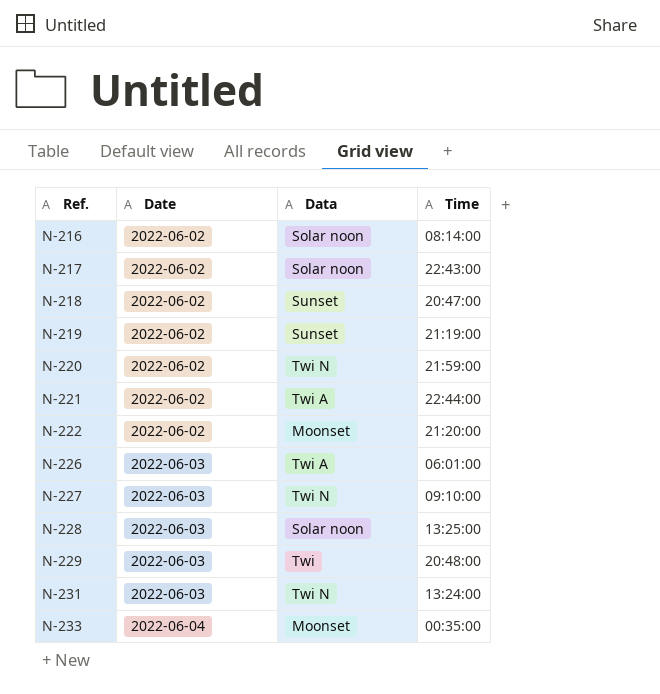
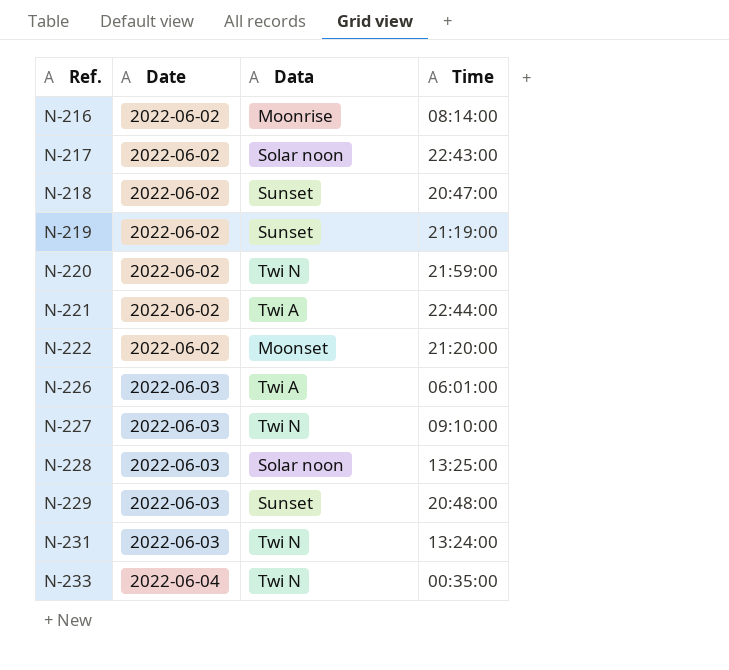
N-216 | Data: Solar noon -> Moonrise
N-229 | Data: Twi -> Sunset
N-233 | Data: Moonset -> Twi N

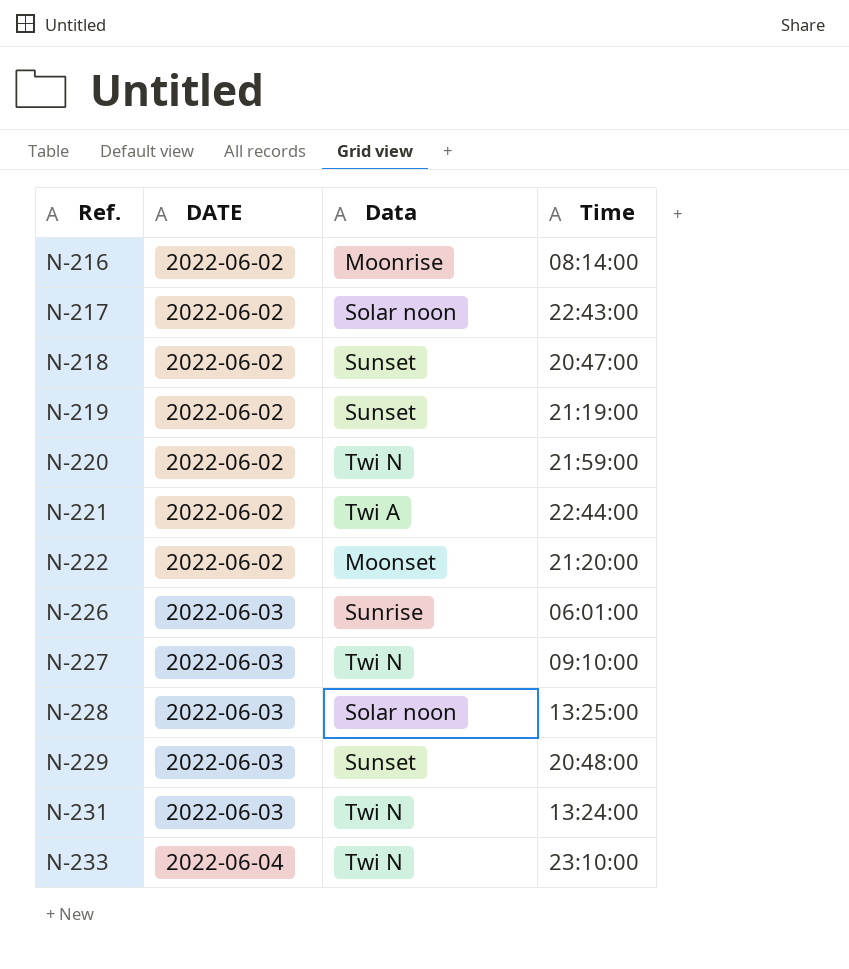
column name: Date -> DATE
N-226 | Data: Twi A -> Sunrise
N-233 | Time: 00:35:00 -> 23:10:00

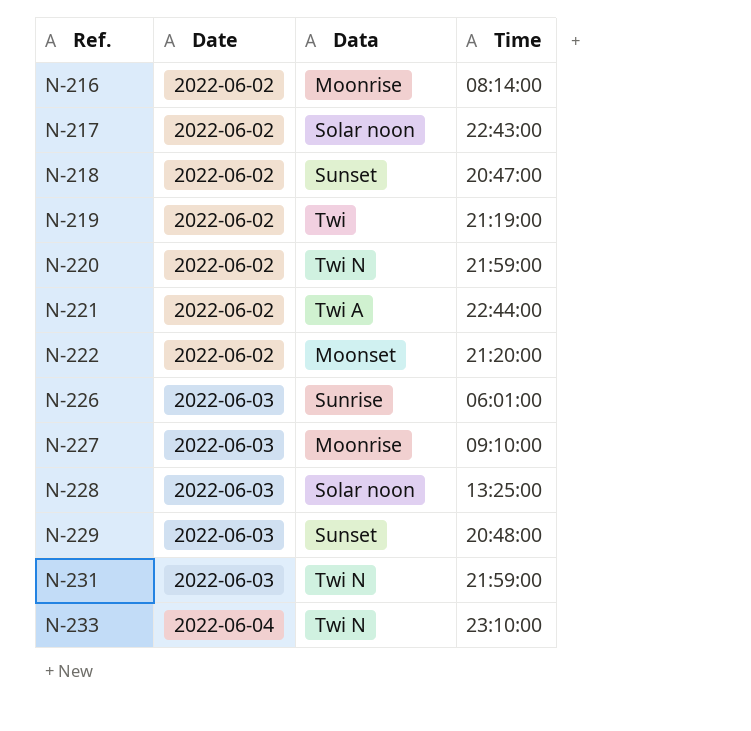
column name: DATE -> Date
N-219 | Data: Sunset -> Twi
N-227 | Data: Twi N -> Moonrise
N-231 | Time: 13:24:00 -> 21:59:00

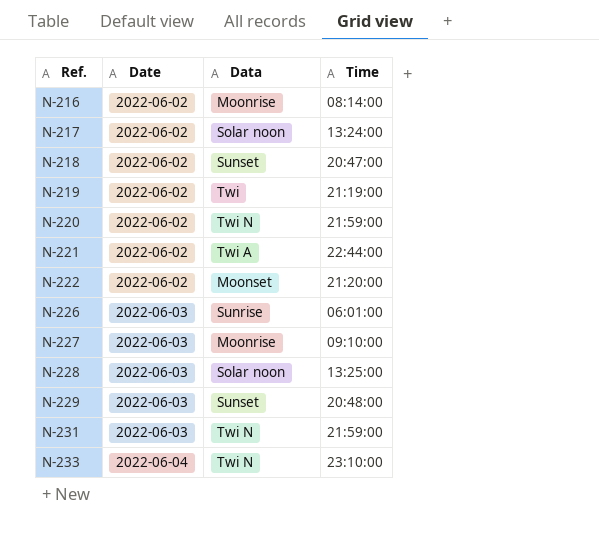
N-217 | Time: 22:43:00 -> 13:24:00

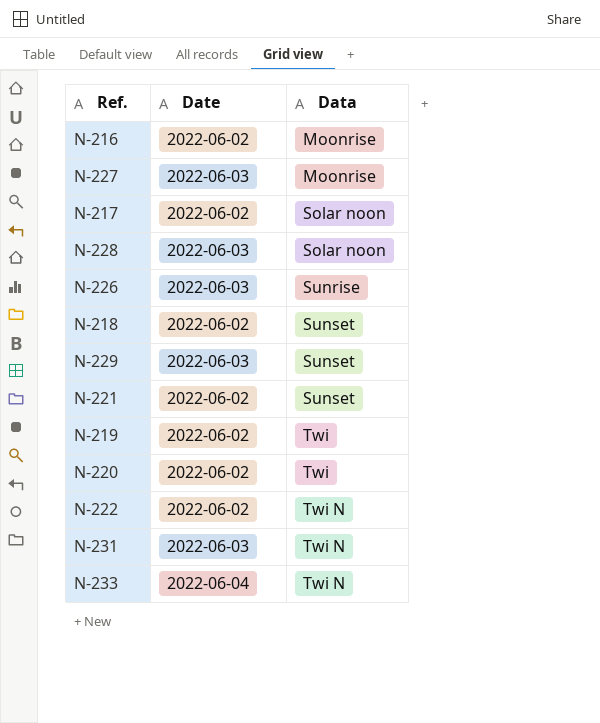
row order: Ref. ascending -> Data ascending
column Time | position: 4 -> none
N-221 | Data: Twi A -> Sunset
N-220 | Data: Twi N -> Twi
N-222 | Data: Moonset -> Twi N

